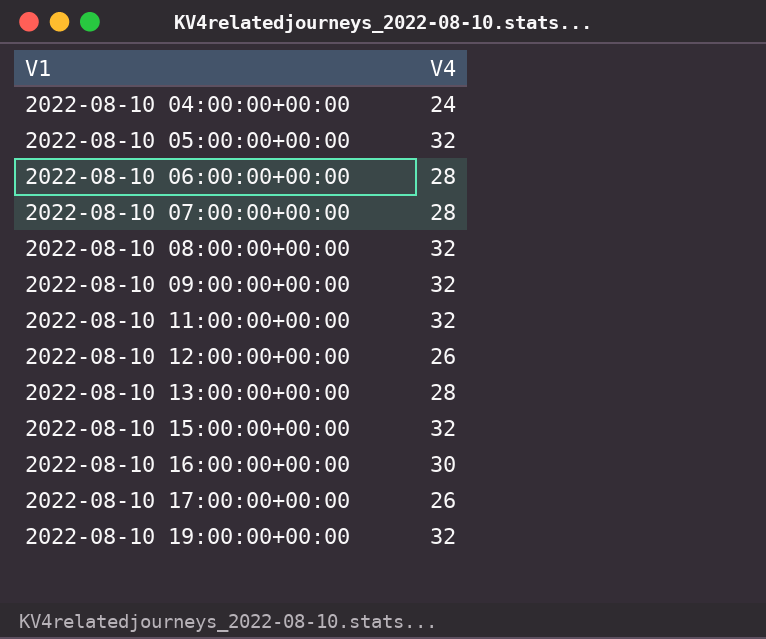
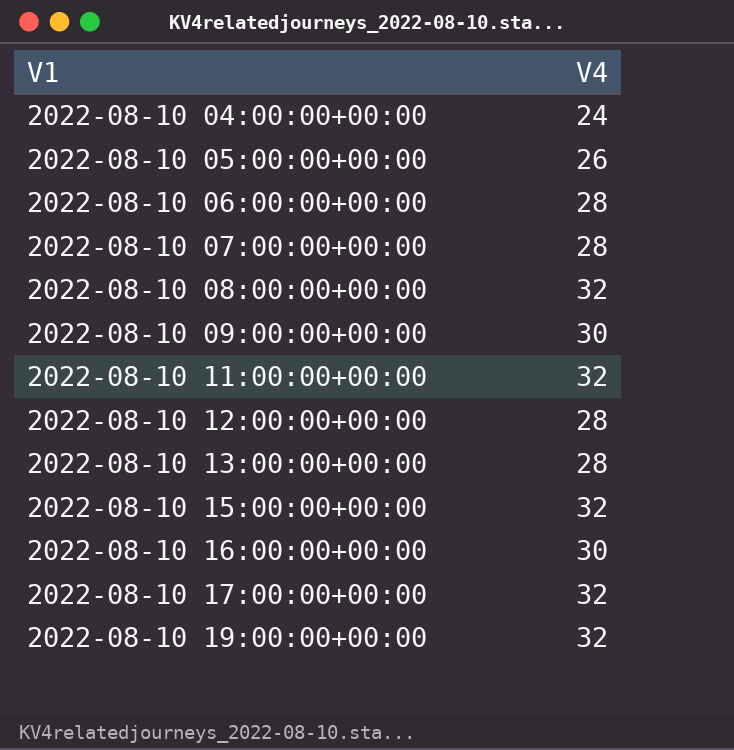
2022-08-10 05:00:00+00:00 | V4: 32 -> 26
2022-08-10 09:00:00+00:00 | V4: 32 -> 30
2022-08-10 12:00:00+00:00 | V4: 26 -> 28
2022-08-10 17:00:00+00:00 | V4: 26 -> 32

